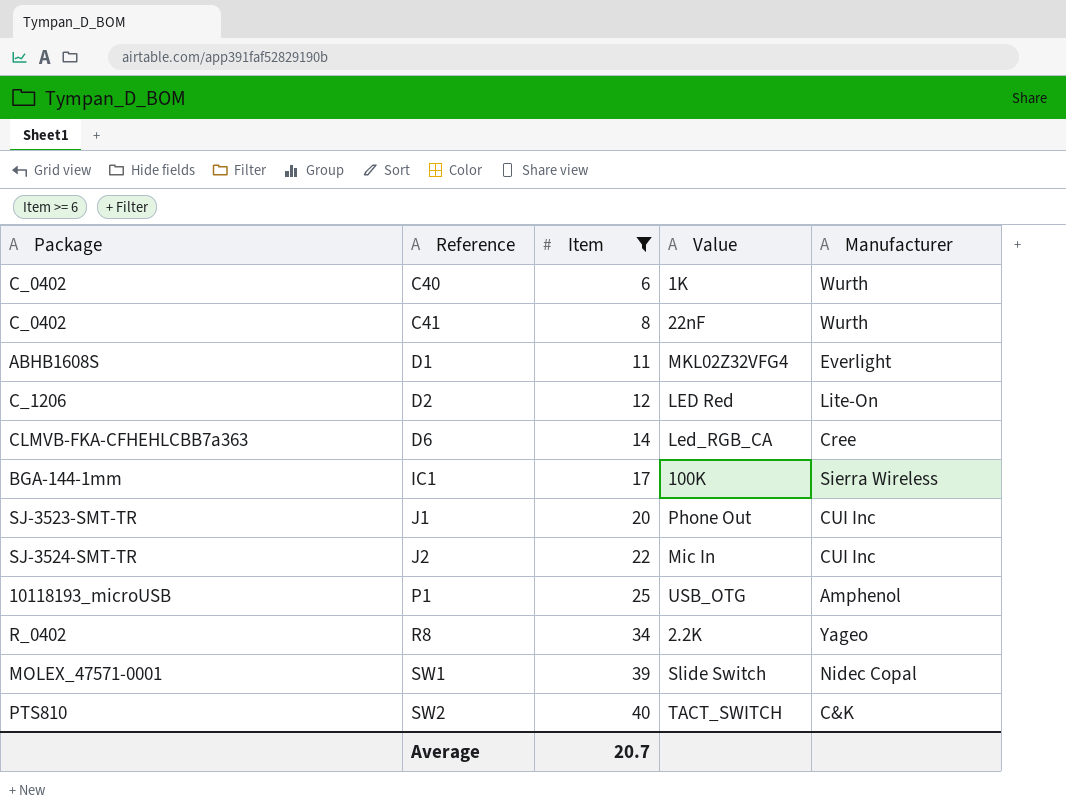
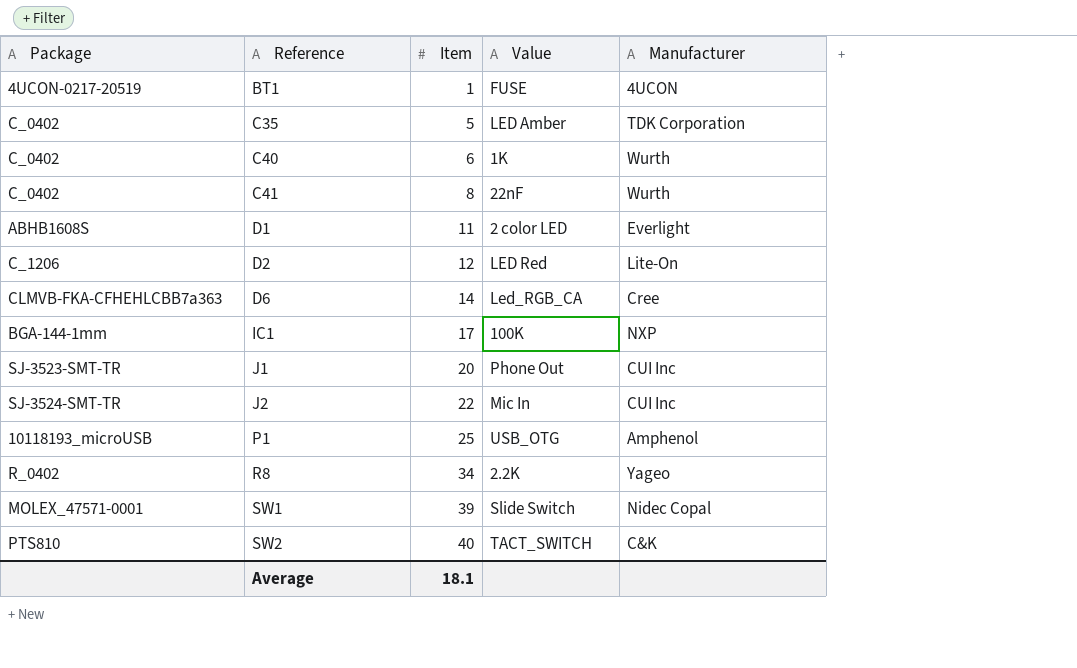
filter: Item >= 6 -> none
D1 | Value: MKL02Z32VFG4 -> 2 color LED
IC1 | Manufacturer: Sierra Wireless -> NXP
Average | Item: 20.7 -> 18.1

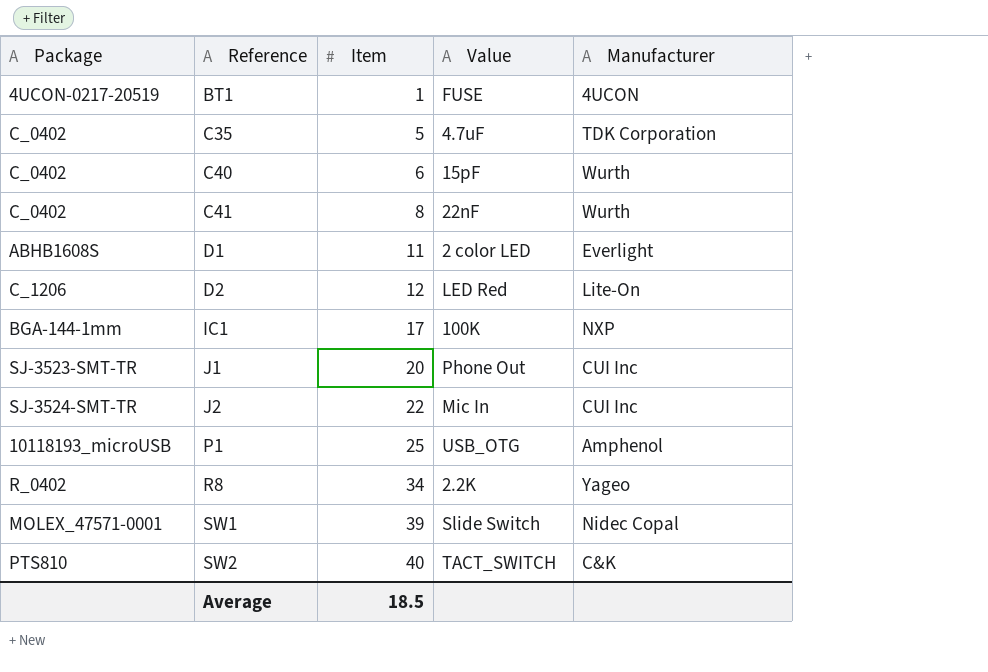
row D6: CLMVB-FKA-CFHEHLCBB7a363 | 14 | Led_RGB_CA | Cree -> none
C35 | Value: LED Amber -> 4.7uF
C40 | Value: 1K -> 15pF
Average | Item: 18.1 -> 18.5

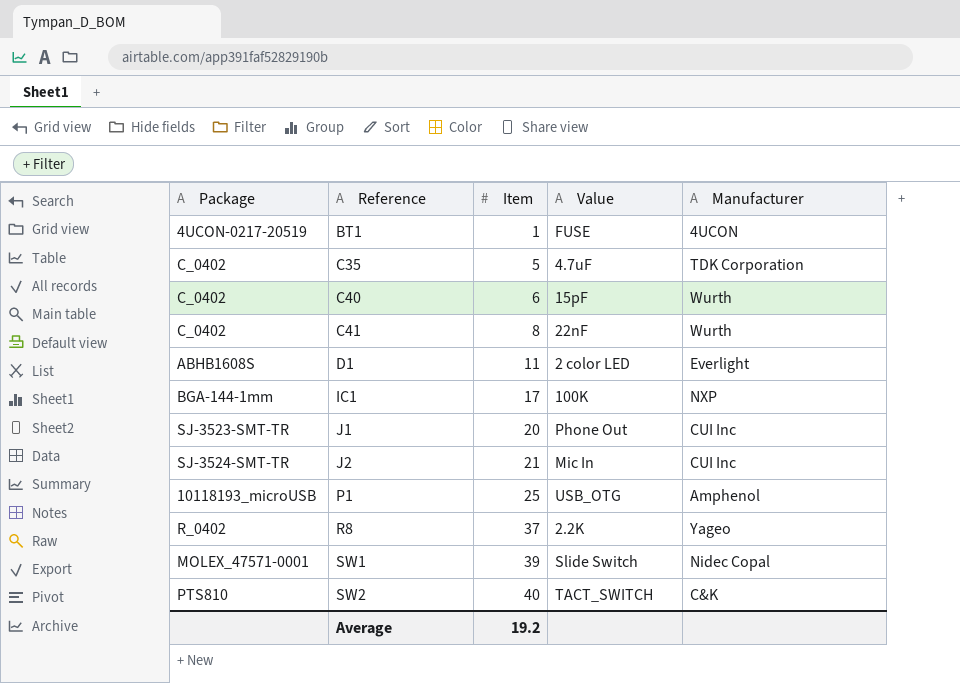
row D2: C_1206 | 12 | LED Red | Lite-On -> none
J2 | Item: 22 -> 21
R8 | Item: 34 -> 37
Average | Item: 18.5 -> 19.2

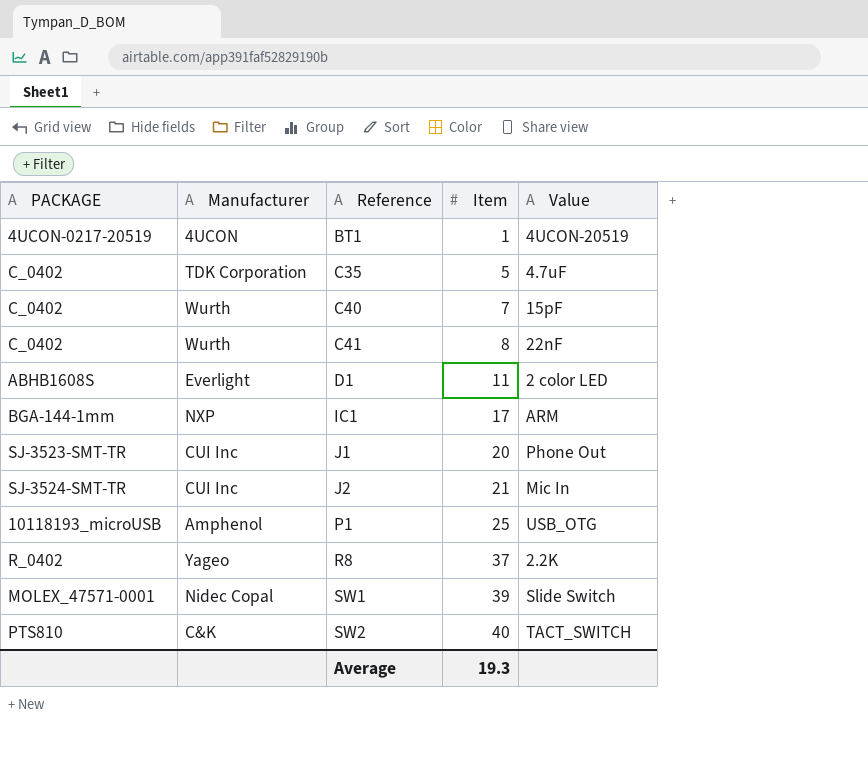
column name: Package -> PACKAGE
column Manufacturer | position: 5 -> 2
BT1 | Value: FUSE -> 4UCON-20519
C40 | Item: 6 -> 7
IC1 | Value: 100K -> ARM
Average | Item: 19.2 -> 19.3

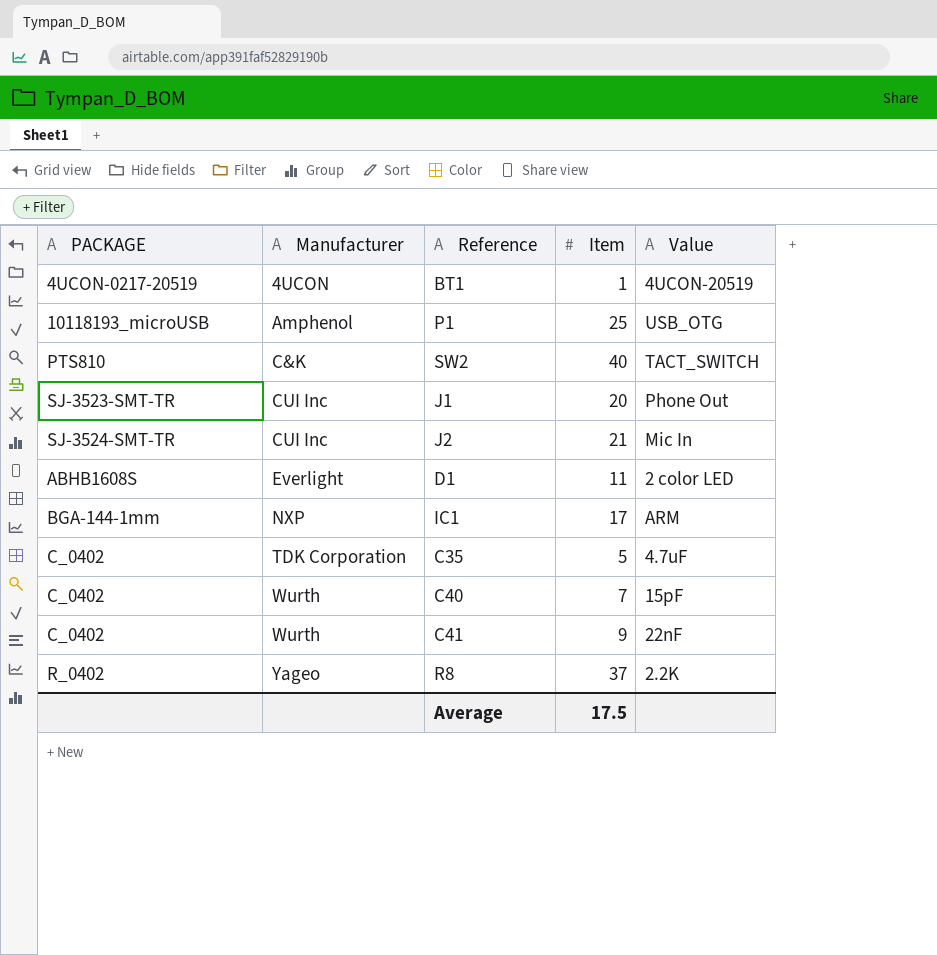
row order: Reference ascending -> Manufacturer ascending
row SW1: MOLEX_47571-0001 | Nidec Copal | 39 | Slide Switch -> none
C41 | Item: 8 -> 9
Average | Item: 19.3 -> 17.5

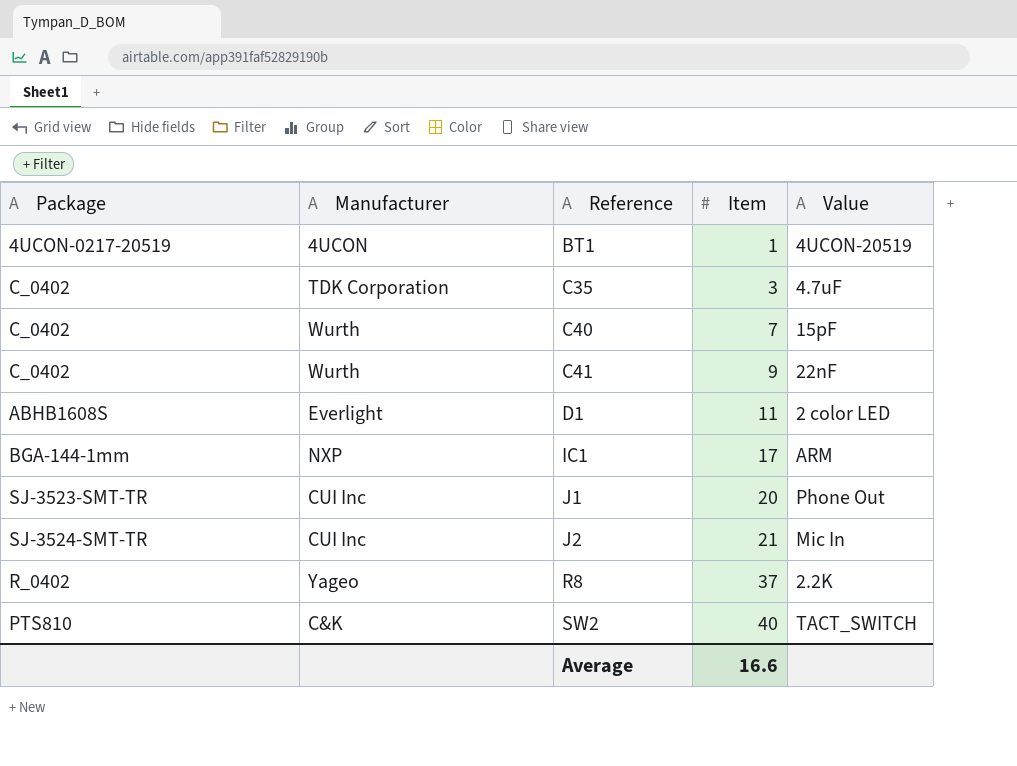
row order: Manufacturer ascending -> Reference ascending
column name: PACKAGE -> Package
row P1: 10118193_microUSB | Amphenol | 25 | USB_OTG -> none
C35 | Item: 5 -> 3
Average | Item: 17.5 -> 16.6

